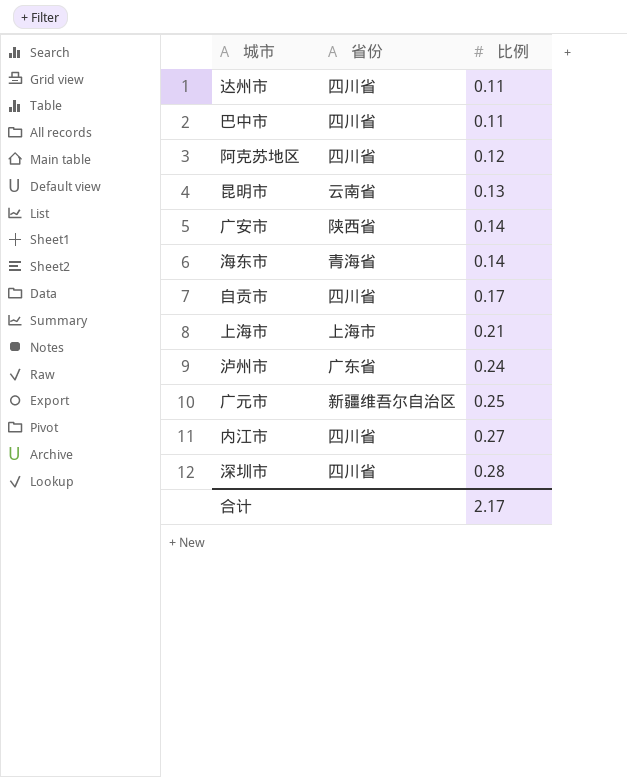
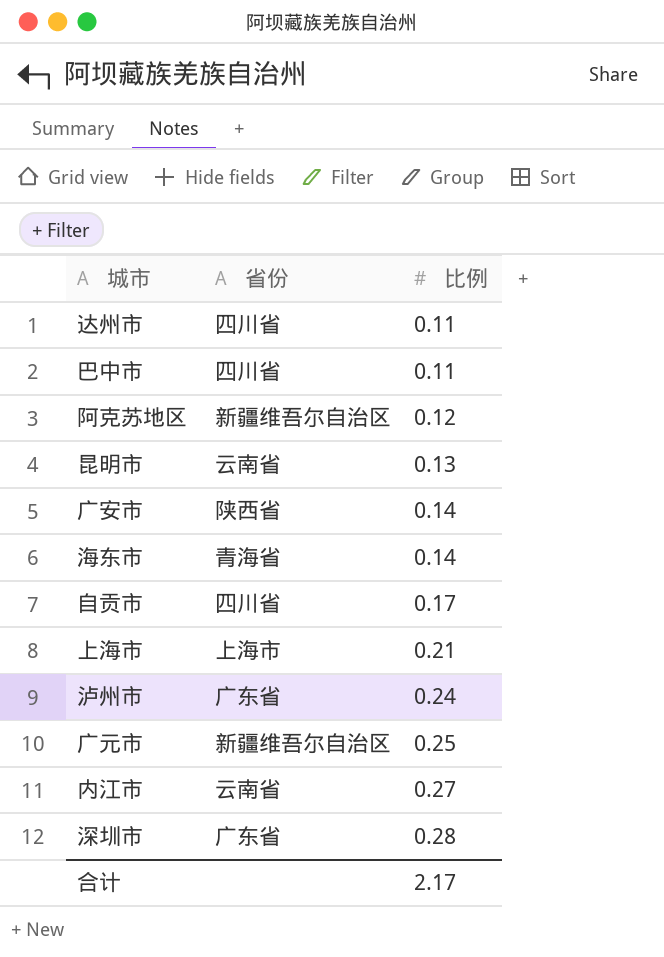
阿克苏地区 | 省份: 四川省 -> 新疆维吾尔自治区
内江市 | 省份: 四川省 -> 云南省
深圳市 | 省份: 四川省 -> 广东省

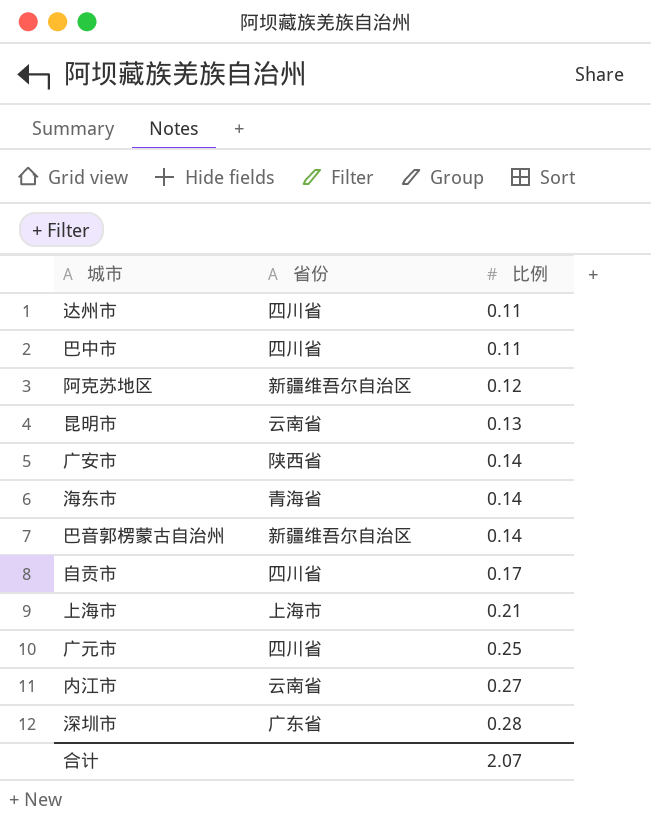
row 泸州市: 广东省 | 0.24 -> none
row 巴音郭楞蒙古自治州: none -> 新疆维吾尔自治区 | 0.14
广元市 | 省份: 新疆维吾尔自治区 -> 四川省
合计 | 比例: 2.17 -> 2.07

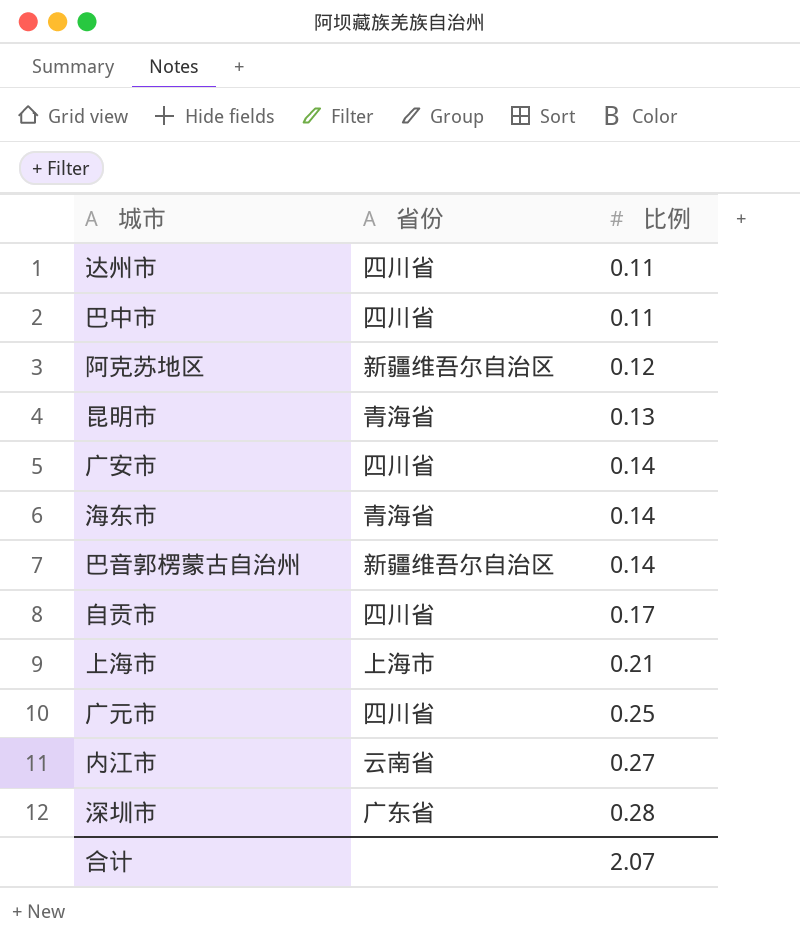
昆明市 | 省份: 云南省 -> 青海省
广安市 | 省份: 陕西省 -> 四川省

